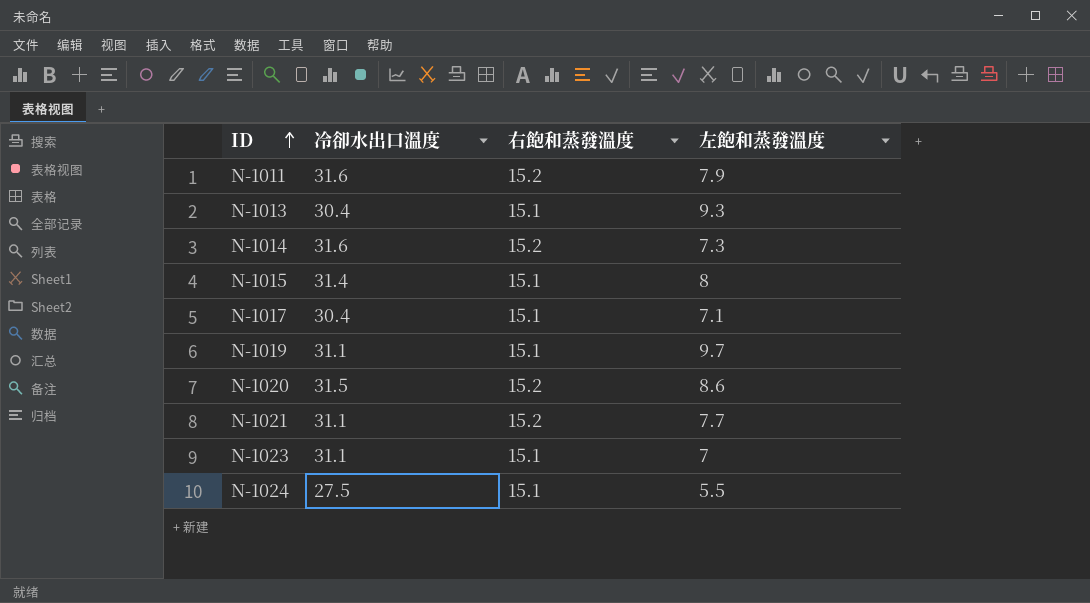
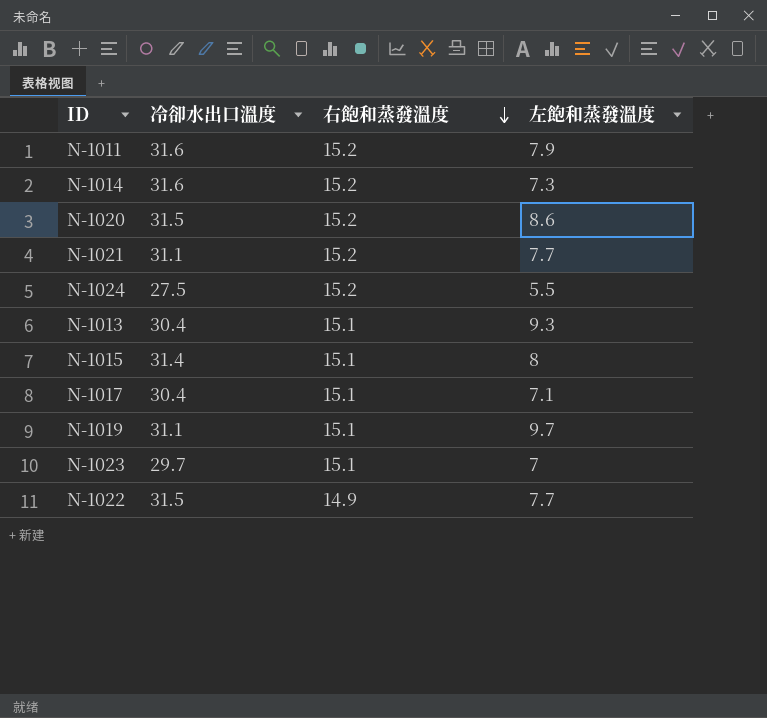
row order: ID ascending -> 右飽和蒸發溫度 descending
N-1024 | 右飽和蒸發溫度: 15.1 -> 15.2
N-1023 | 冷卻水出口溫度: 31.1 -> 29.7
row N-1022: none -> 31.5 | 14.9 | 7.7

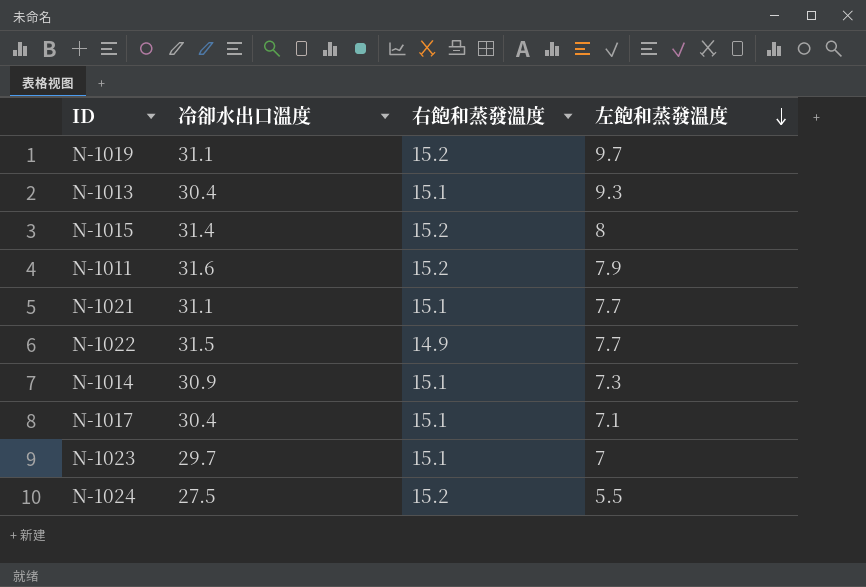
row order: 右飽和蒸發溫度 descending -> 左飽和蒸發溫度 descending
row N-1020: 31.5 | 15.2 | 8.6 -> none
N-1019 | 右飽和蒸發溫度: 15.1 -> 15.2
N-1015 | 右飽和蒸發溫度: 15.1 -> 15.2
N-1021 | 右飽和蒸發溫度: 15.2 -> 15.1
N-1014 | 冷卻水出口溫度: 31.6 -> 30.9
N-1014 | 右飽和蒸發溫度: 15.2 -> 15.1

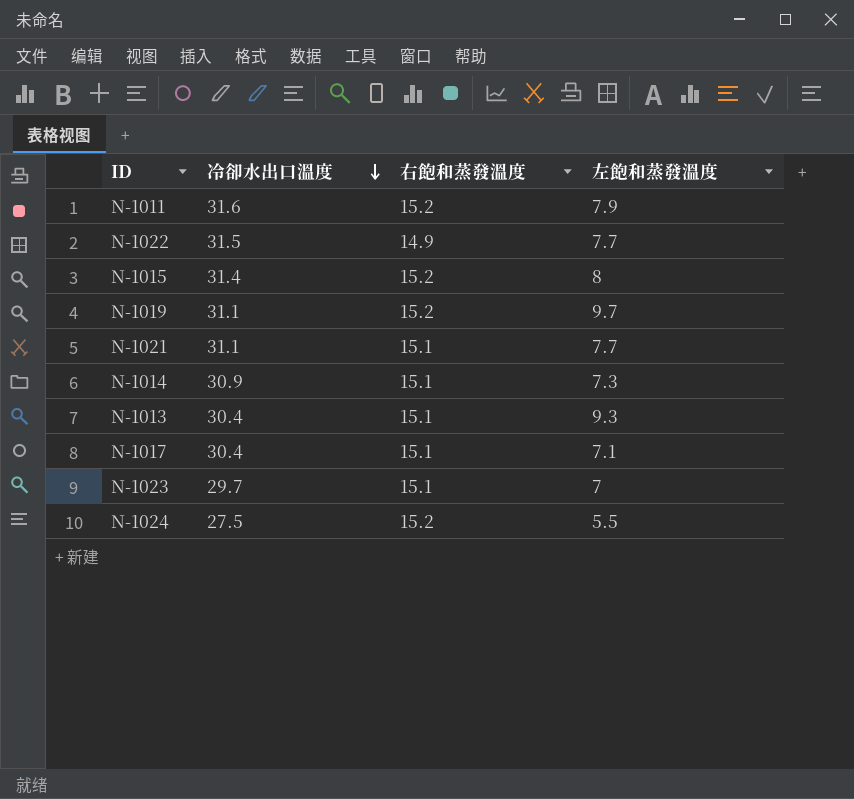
row order: 左飽和蒸發溫度 descending -> 冷卻水出口溫度 descending

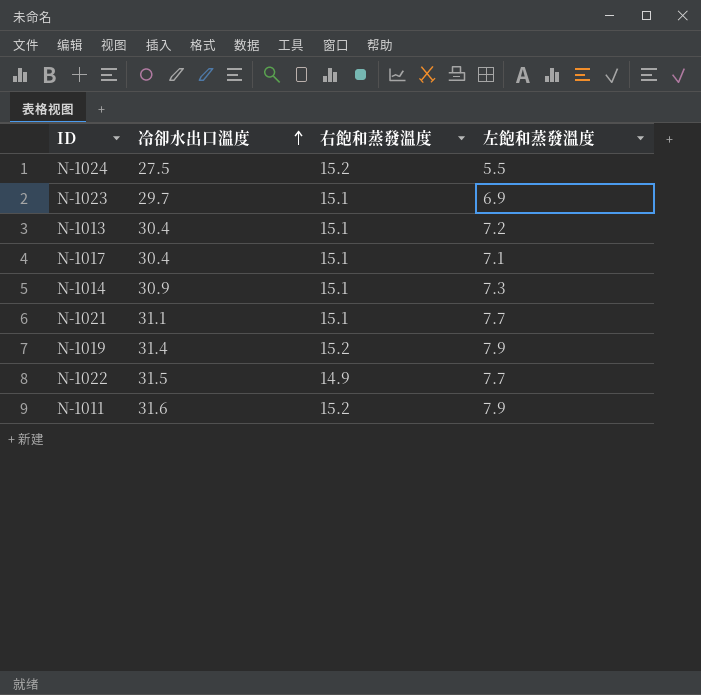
row order: 冷卻水出口溫度 descending -> 冷卻水出口溫度 ascending
row N-1015: 31.4 | 15.2 | 8 -> none
N-1023 | 左飽和蒸發溫度: 7 -> 6.9
N-1013 | 左飽和蒸發溫度: 9.3 -> 7.2
N-1019 | 冷卻水出口溫度: 31.1 -> 31.4
N-1019 | 左飽和蒸發溫度: 9.7 -> 7.9

